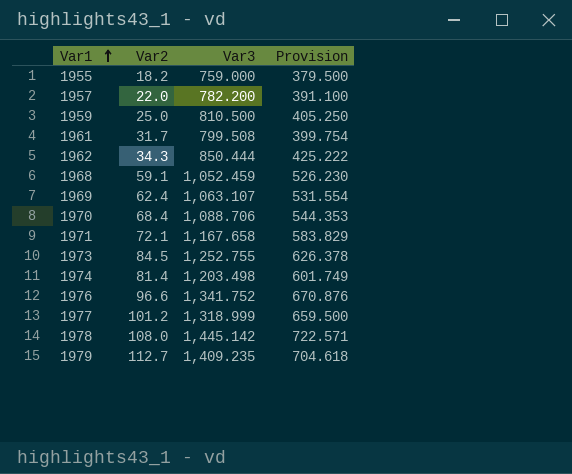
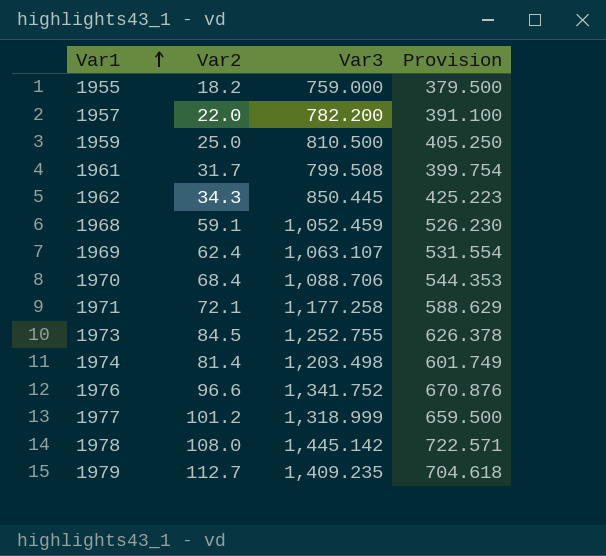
1962 | Var3: 850.444 -> 850.445
1962 | Provision: 425.222 -> 425.223
1971 | Var3: 1,167.658 -> 1,177.258
1971 | Provision: 583.829 -> 588.629

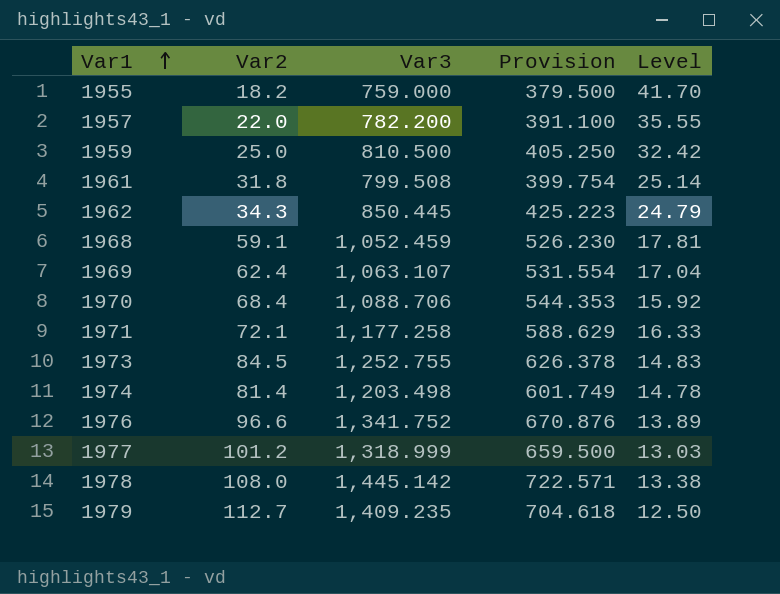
column Level | formula: none -> [Var3] / [Var2]
1961 | Var2: 31.7 -> 31.8

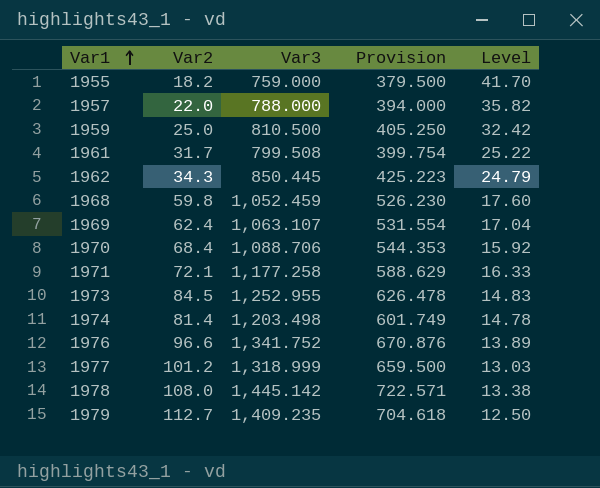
1957 | Var3: 782.200 -> 788.000
1957 | Provision: 391.100 -> 394.000
1957 | Level: 35.55 -> 35.82
1961 | Var2: 31.8 -> 31.7
1961 | Level: 25.14 -> 25.22
1968 | Var2: 59.1 -> 59.8
1968 | Level: 17.81 -> 17.60
1973 | Var3: 1,252.755 -> 1,252.955
1973 | Provision: 626.378 -> 626.478

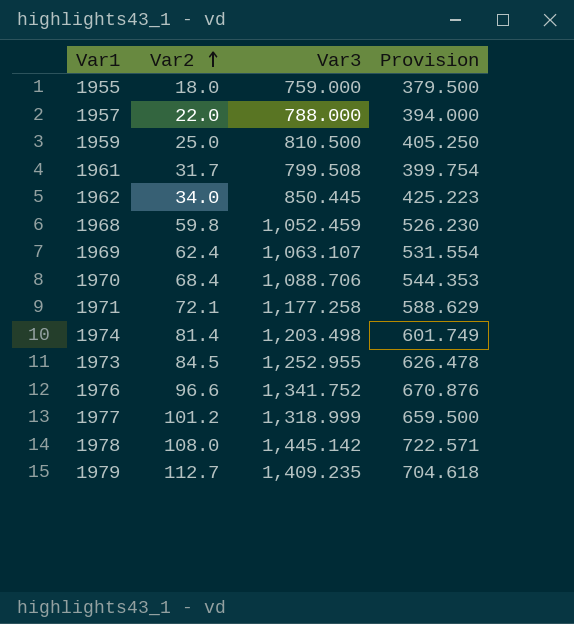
row order: Var1 ascending -> Var2 ascending
column Level | formula: [Var3] / [Var2] -> none
1955 | Var2: 18.2 -> 18.0
1962 | Var2: 34.3 -> 34.0

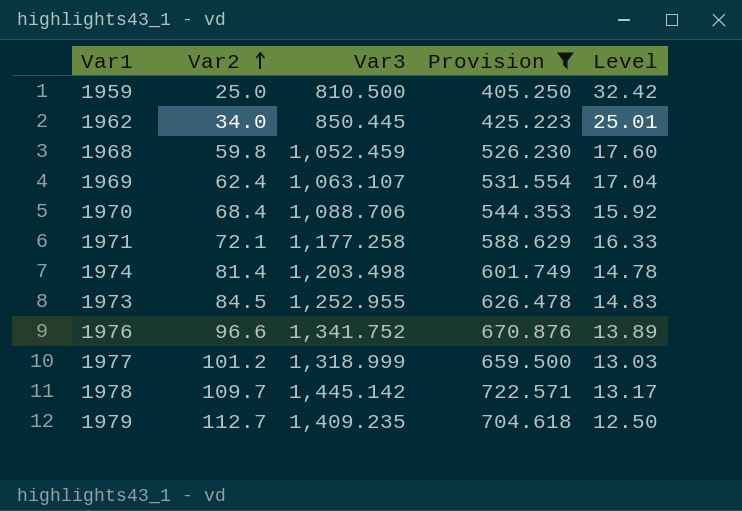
filter: none -> Provision >= 405.250
column Level | formula: none -> [Var3] / [Var2]
1978 | Var2: 108.0 -> 109.7

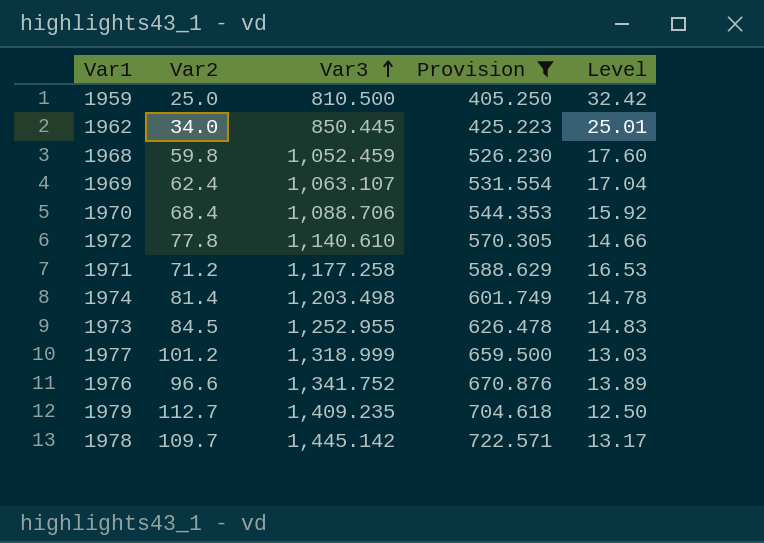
row order: Var2 ascending -> Var3 ascending
row 1972: none -> 77.8 | 1,140.610 | 570.305 | 14.66
1971 | Var2: 72.1 -> 71.2
1971 | Level: 16.33 -> 16.53

